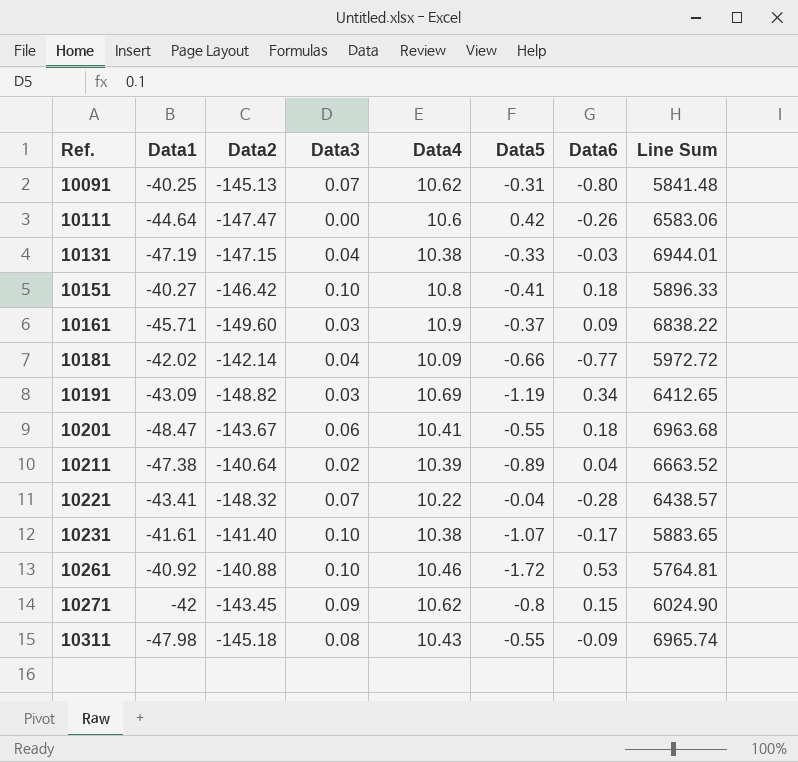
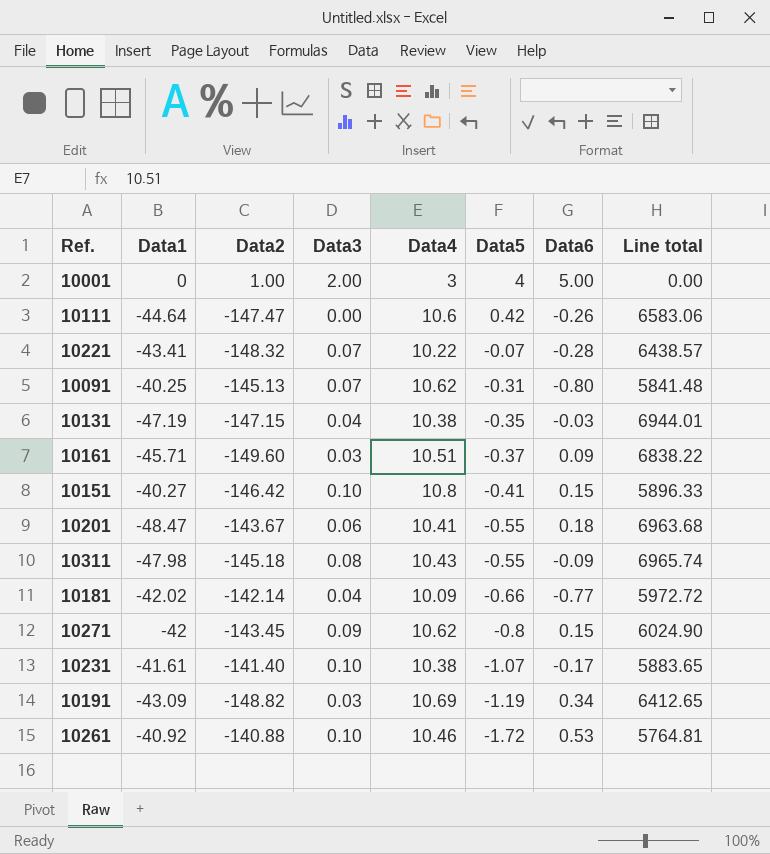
row order: Ref. ascending -> Data5 descending
column name: Line Sum -> Line total
row 10211: -47.38 | -140.64 | 0.02 | 10.39 | -0.89 | 0.04 | 6663.52 -> none
row 10001: none -> 0 | 1.00 | 2.00 | 3 | 4 | 5.00 | 0.00
10221 | Data5: -0.04 -> -0.07
10131 | Data5: -0.33 -> -0.35
10161 | Data4: 10.9 -> 10.51
10151 | Data6: 0.18 -> 0.15

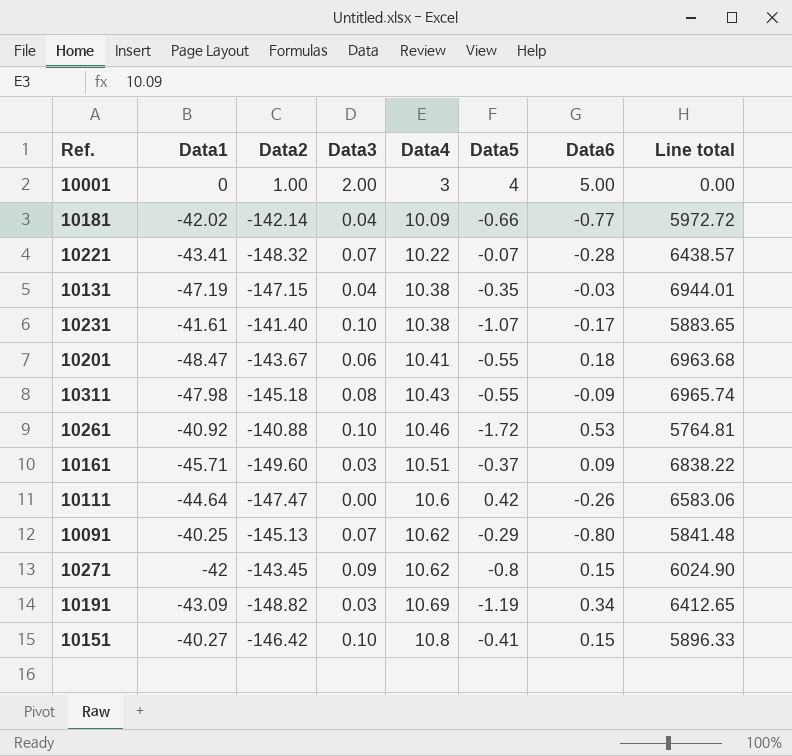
row order: Data5 descending -> Data4 ascending
10091 | Data5: -0.31 -> -0.29

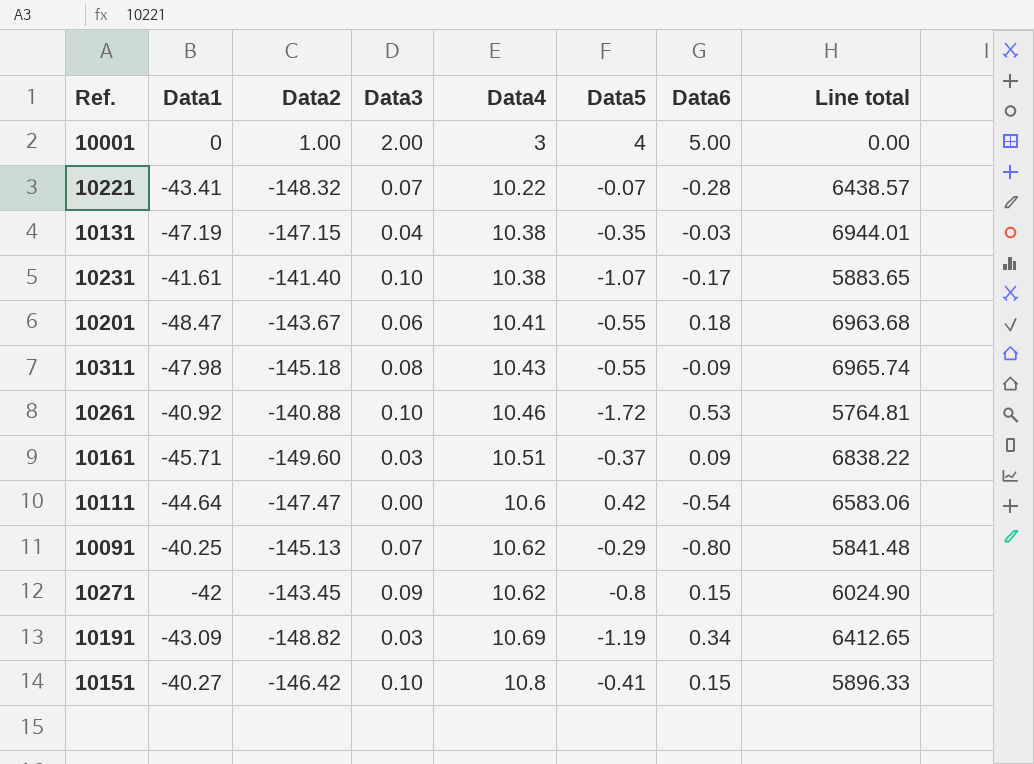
row 10181: -42.02 | -142.14 | 0.04 | 10.09 | -0.66 | -0.77 | 5972.72 -> none
10111 | Data6: -0.26 -> -0.54

